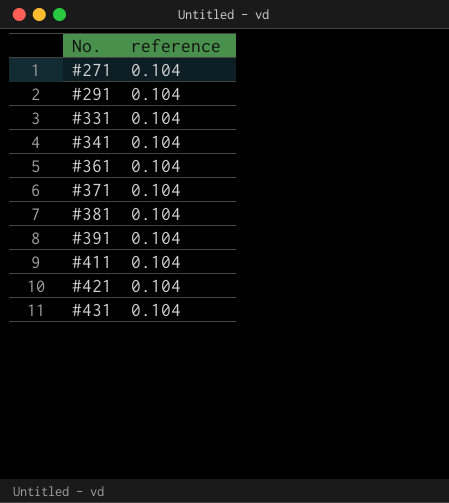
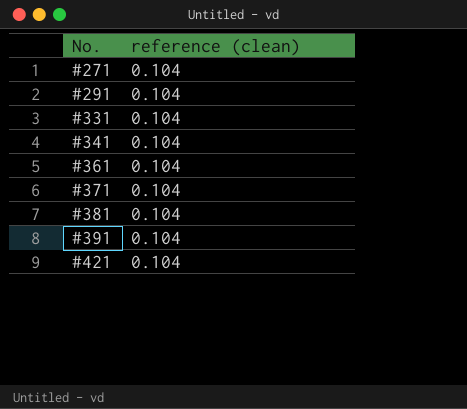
column name: reference -> reference (clean)
row #411: 0.104 -> none
row #431: 0.104 -> none

